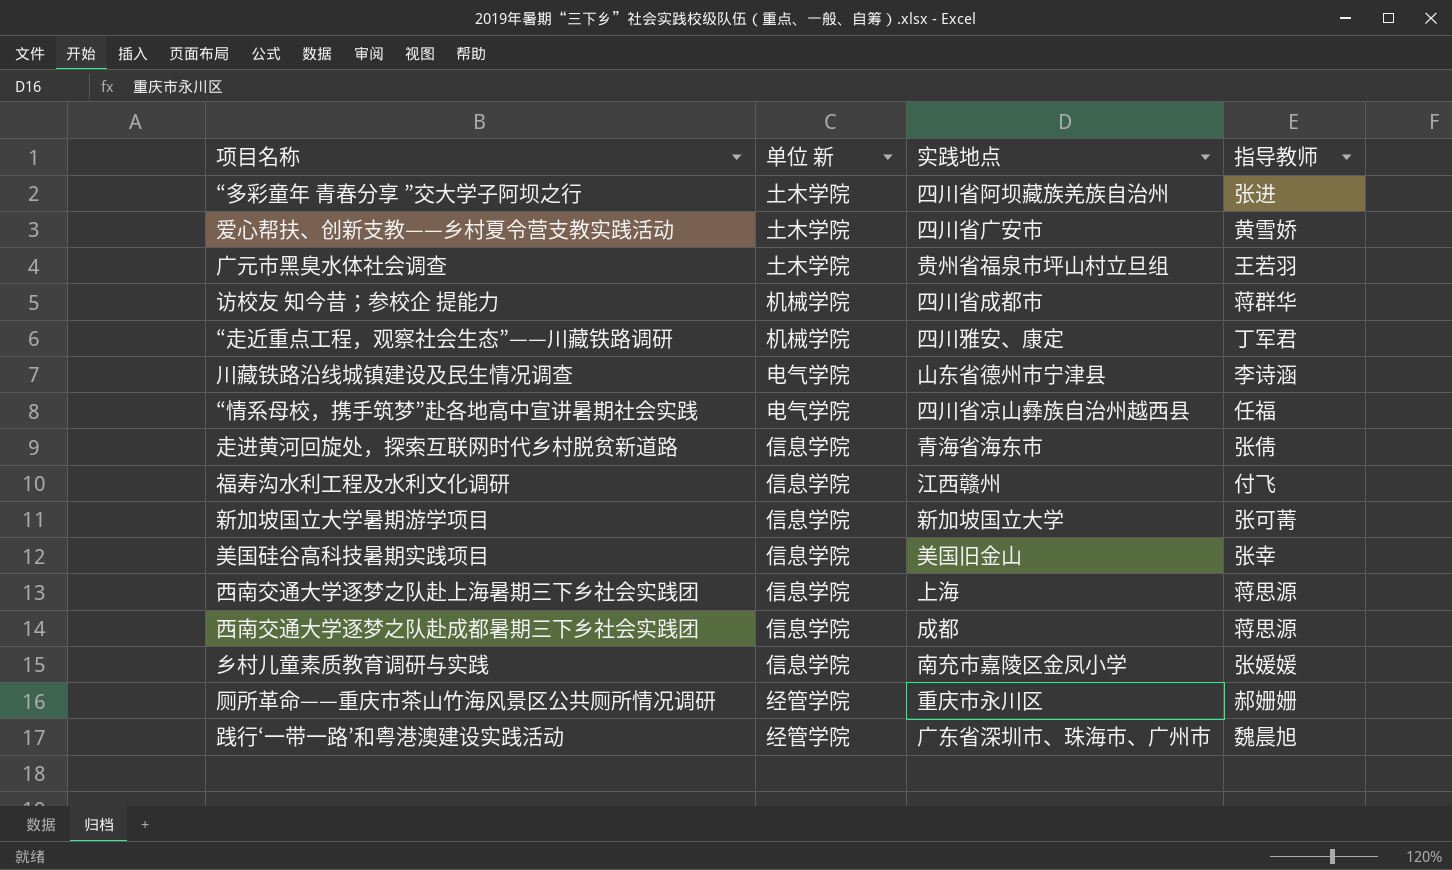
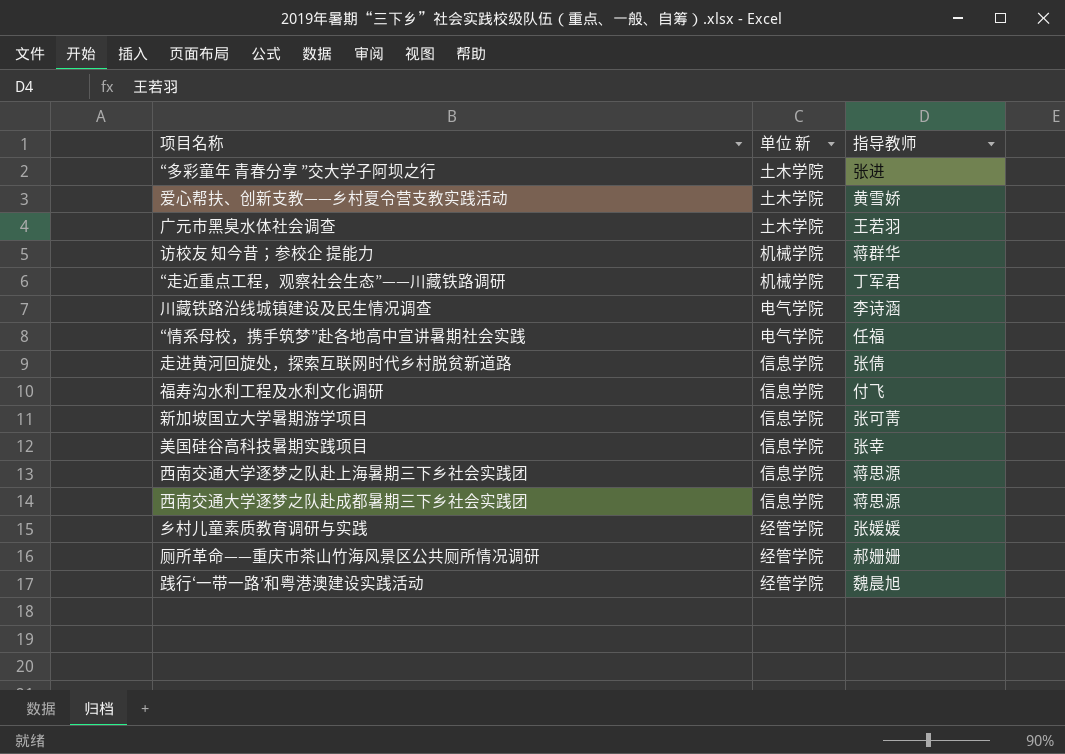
column 实践地点 | position: 3 -> none
乡村儿童素质教育调研与实践 | 单位 新: 信息学院 -> 经管学院

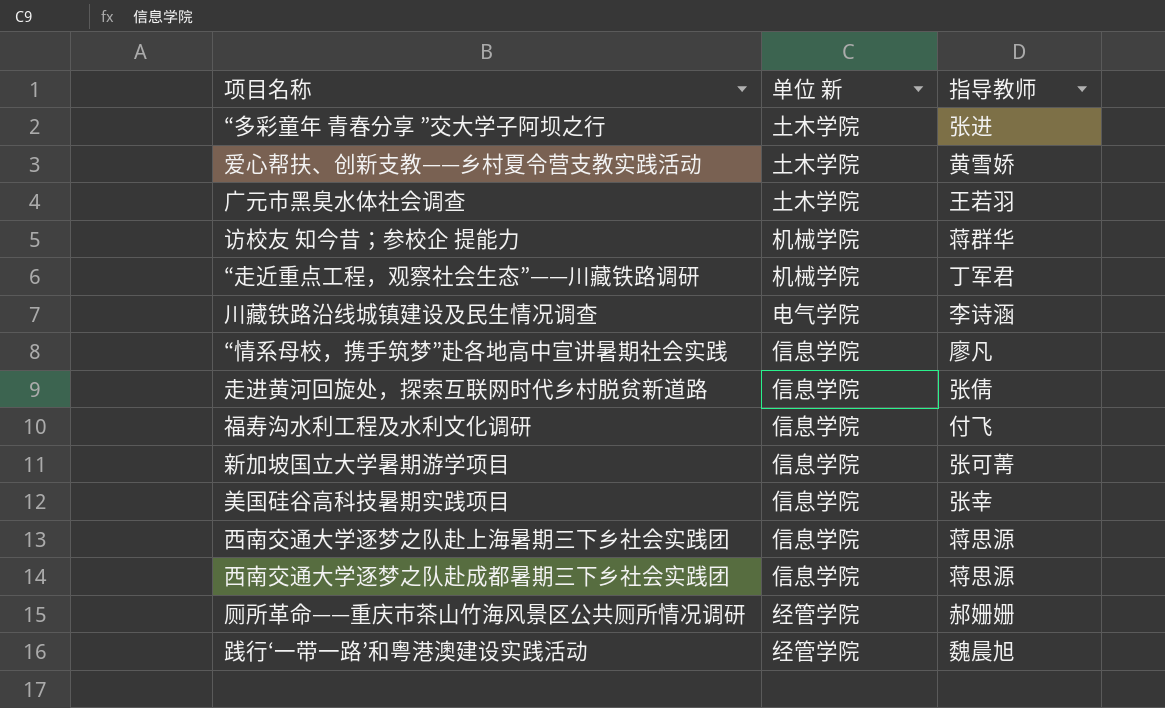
row 乡村儿童素质教育调研与实践: 经管学院 | 张媛媛 -> none
“情系母校，携手筑梦”赴各地高中宣讲暑期社会实践 | 单位 新: 电气学院 -> 信息学院
“情系母校，携手筑梦”赴各地高中宣讲暑期社会实践 | 指导教师: 任福 -> 廖凡

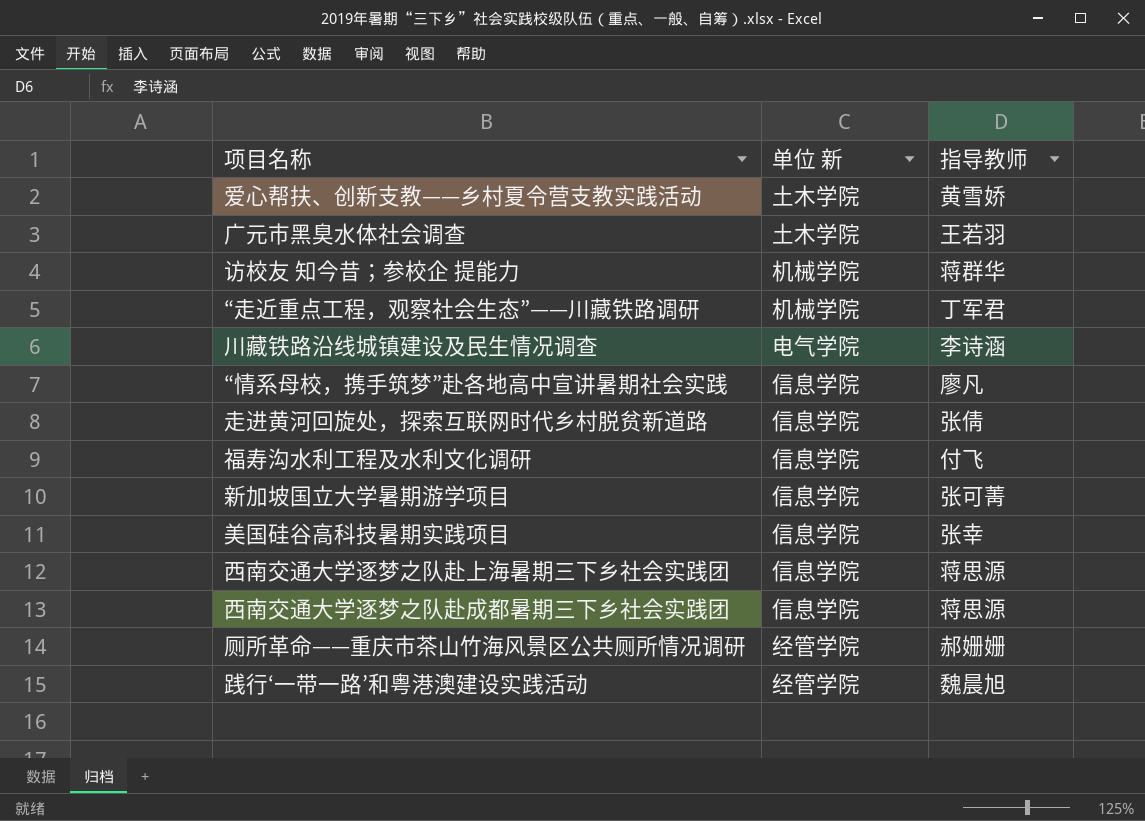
row “多彩童年 青春分享 ”交大学子阿坝之行: 土木学院 | 张进 -> none

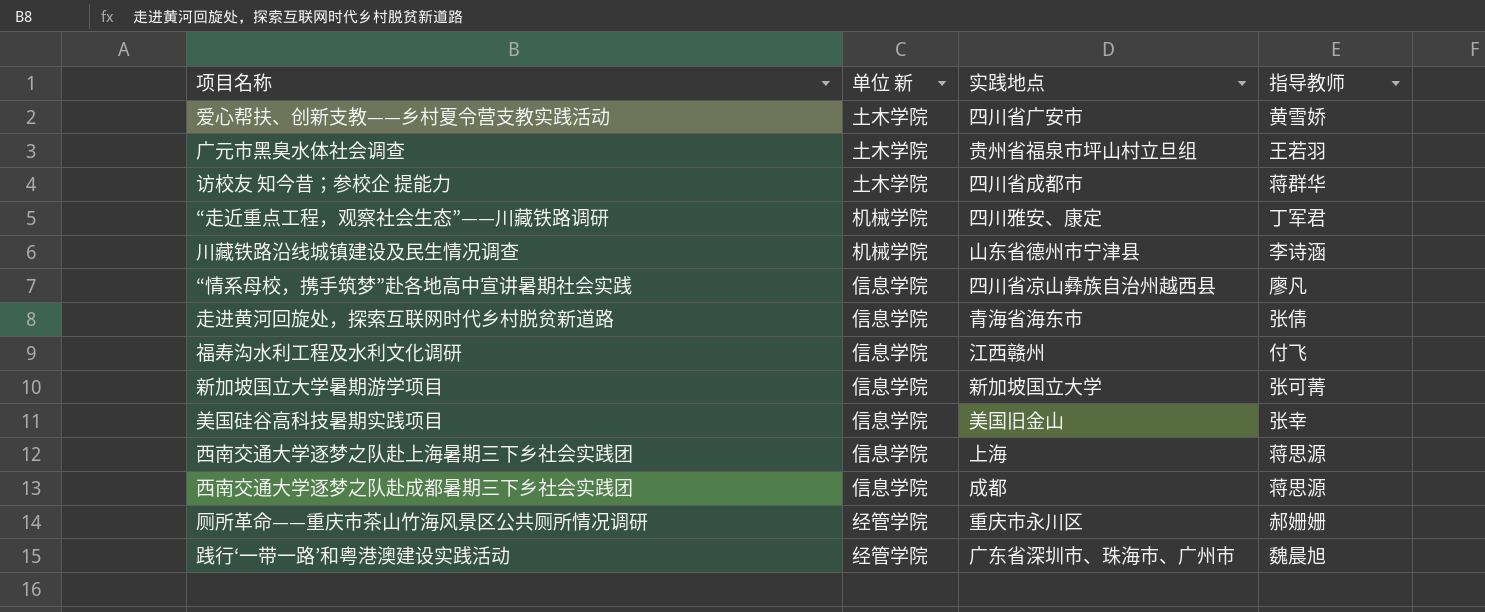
column 实践地点 | position: none -> 3
访校友 知今昔；参校企 提能力 | 单位 新: 机械学院 -> 土木学院
川藏铁路沿线城镇建设及民生情况调查 | 单位 新: 电气学院 -> 机械学院

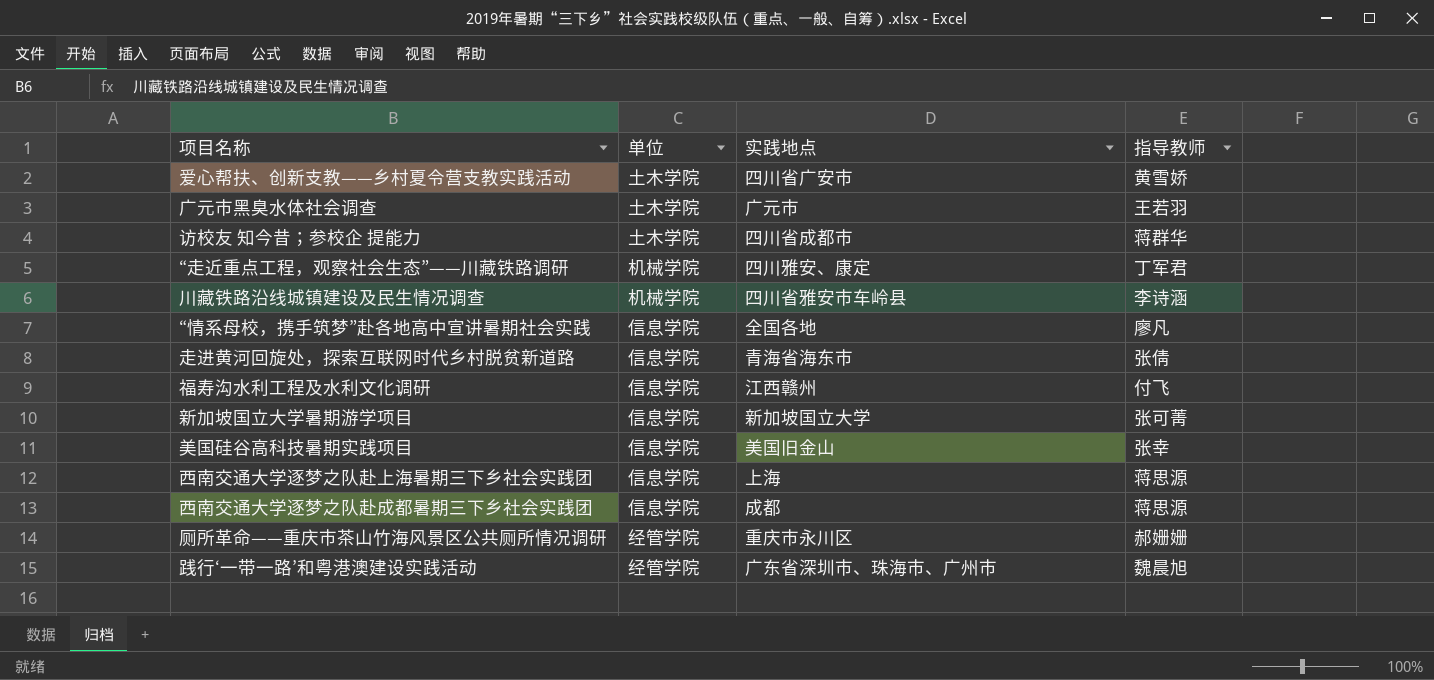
column name: 单位 新 -> 单位
广元市黑臭水体社会调查 | 实践地点: 贵州省福泉市坪山村立旦组 -> 广元市
川藏铁路沿线城镇建设及民生情况调查 | 实践地点: 山东省德州市宁津县 -> 四川省雅安市车岭县
“情系母校，携手筑梦”赴各地高中宣讲暑期社会实践 | 实践地点: 四川省凉山彝族自治州越西县 -> 全国各地

